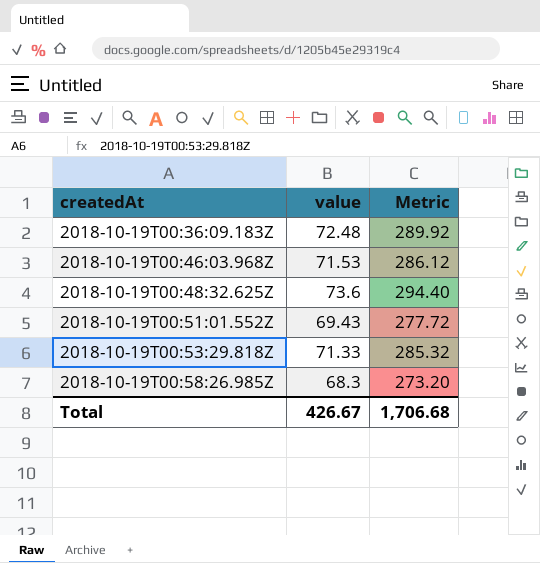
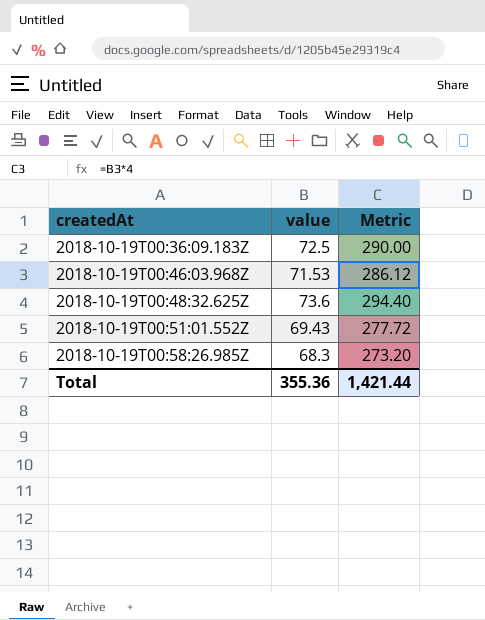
row 2018-10-19T00:53:29.818Z: 71.33 | 285.32 -> none
2018-10-19T00:36:09.183Z | value: 72.48 -> 72.5
2018-10-19T00:36:09.183Z | Metric: 289.92 -> 290.00
Total | value: 426.67 -> 355.36
Total | Metric: 1,706.68 -> 1,421.44

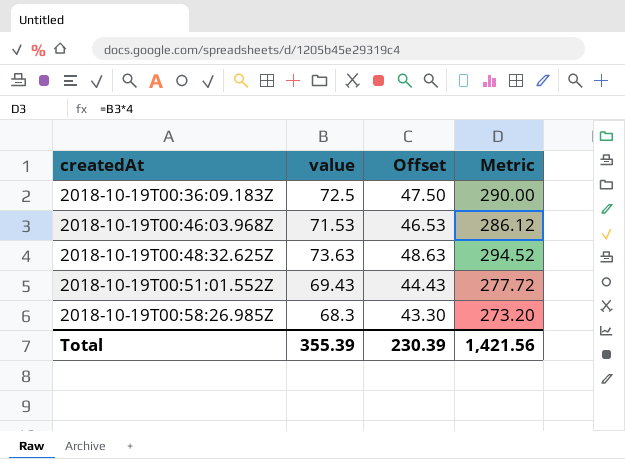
column Offset | formula: none -> [value] - 25
2018-10-19T00:48:32.625Z | value: 73.6 -> 73.63
2018-10-19T00:48:32.625Z | Metric: 294.40 -> 294.52
Total | value: 355.36 -> 355.39
Total | Metric: 1,421.44 -> 1,421.56

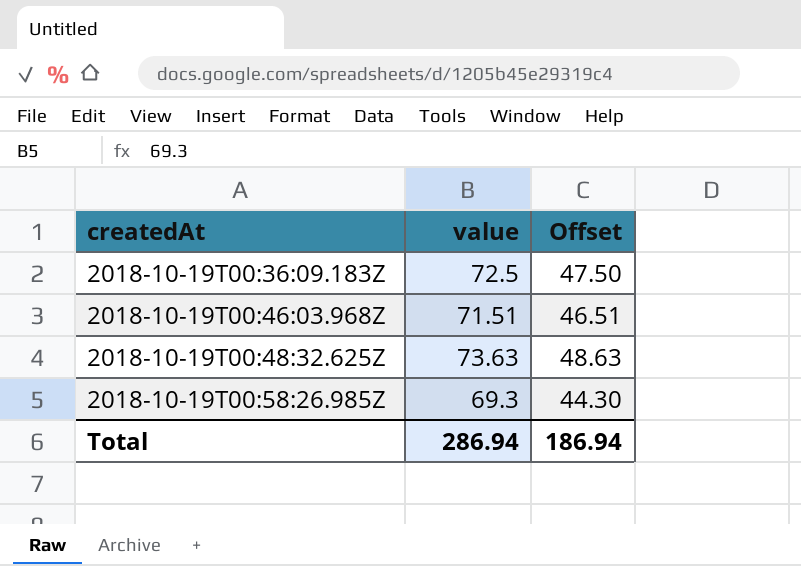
column Metric | formula: [value] * 4 -> none
row 2018-10-19T00:51:01.552Z: 69.43 | 44.43 | 277.72 -> none
2018-10-19T00:46:03.968Z | value: 71.53 -> 71.51
2018-10-19T00:46:03.968Z | Offset: 46.53 -> 46.51
2018-10-19T00:58:26.985Z | value: 68.3 -> 69.3
2018-10-19T00:58:26.985Z | Offset: 43.30 -> 44.30
Total | value: 355.39 -> 286.94
Total | Offset: 230.39 -> 186.94

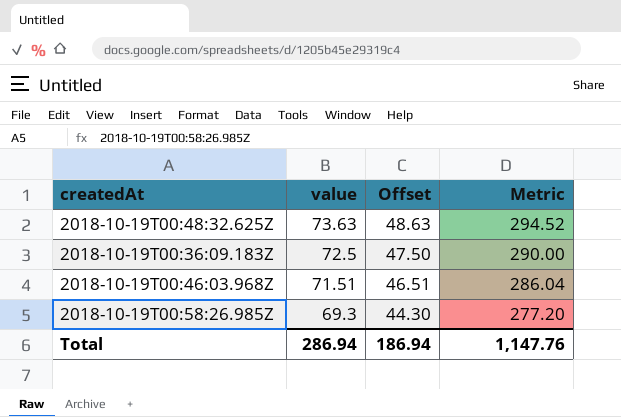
row order: createdAt ascending -> value descending
column Metric | formula: none -> [value] * 4

